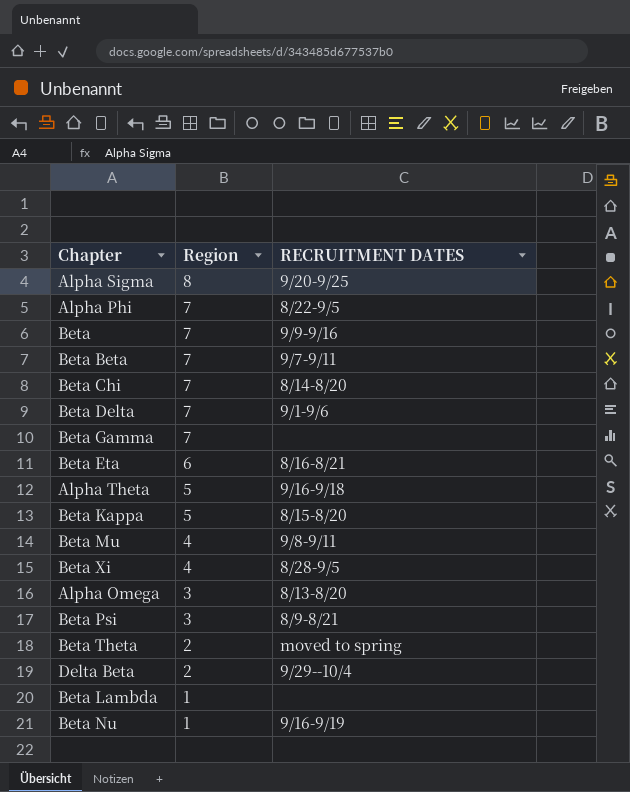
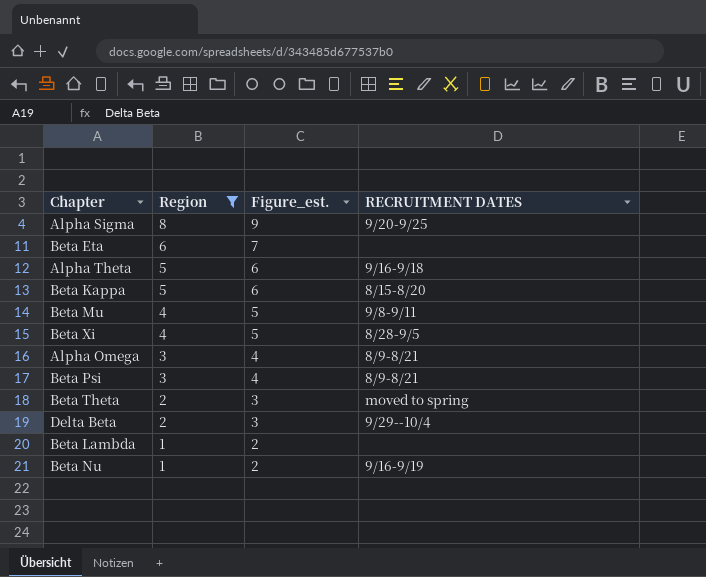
filter: none -> Region != 7
column Figure_est. | formula: none -> [Region] + 1
Beta Eta | RECRUITMENT DATES: 8/16-8/21 -> none
Alpha Omega | RECRUITMENT DATES: 8/13-8/20 -> 8/9-8/21

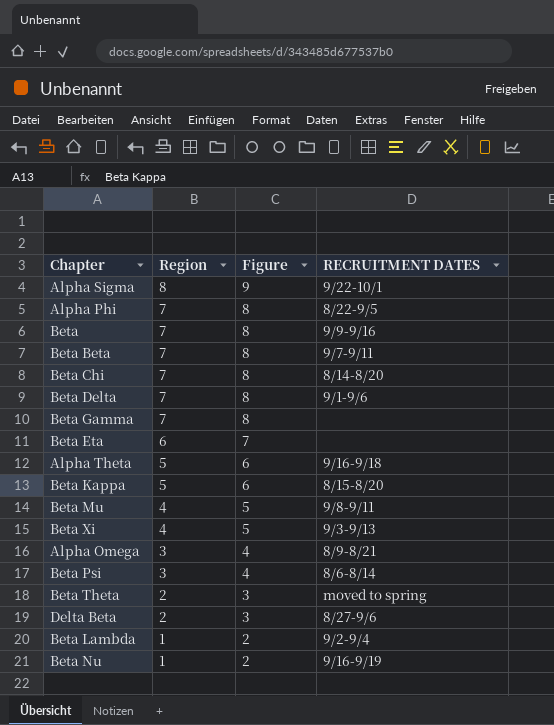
filter: Region != 7 -> none
column name: Figure_est. -> Figure
Alpha Sigma | RECRUITMENT DATES: 9/20-9/25 -> 9/22-10/1
Beta Xi | RECRUITMENT DATES: 8/28-9/5 -> 9/3-9/13
Beta Psi | RECRUITMENT DATES: 8/9-8/21 -> 8/6-8/14
Delta Beta | RECRUITMENT DATES: 9/29--10/4 -> 8/27-9/6
Beta Lambda | RECRUITMENT DATES: none -> 9/2-9/4

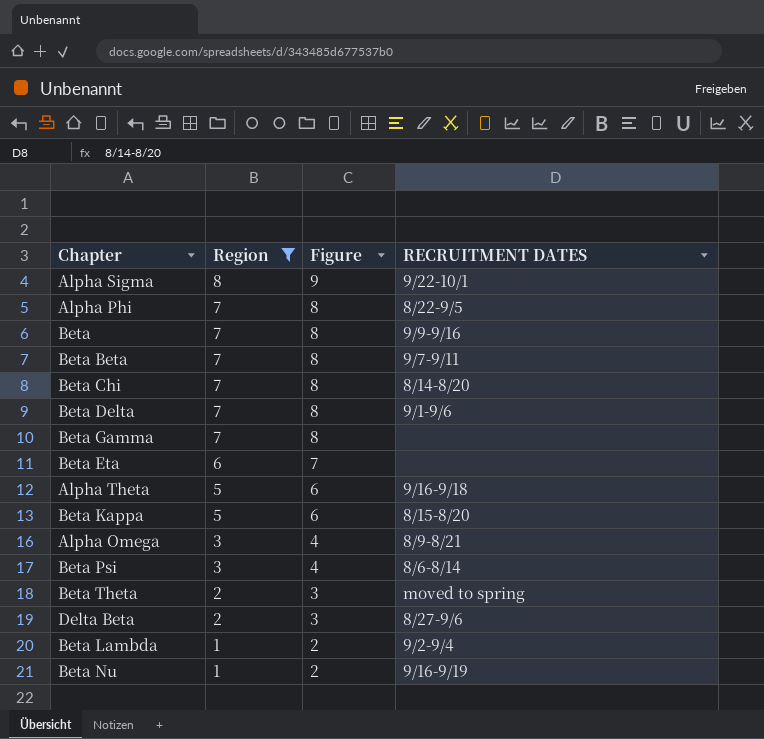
filter: none -> Region != 4

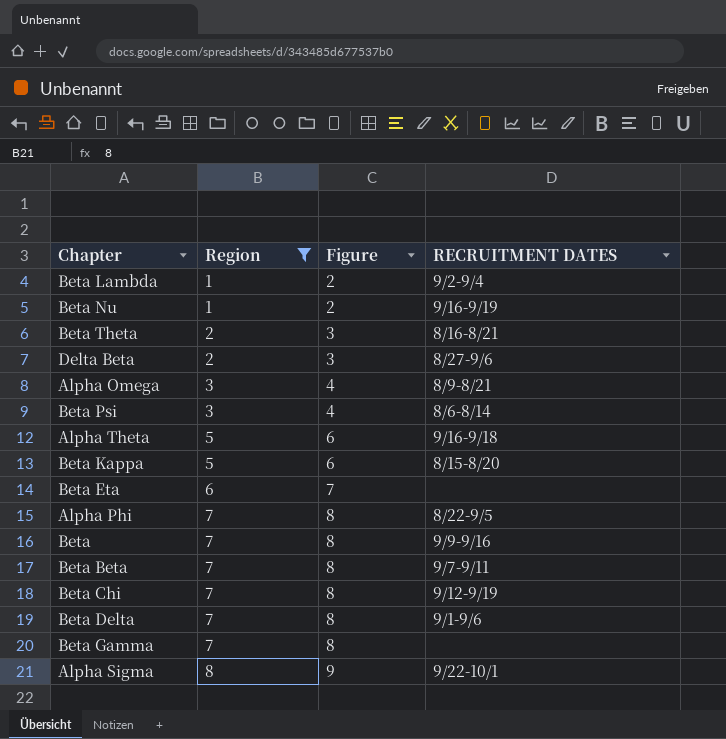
row order: Region descending -> Region ascending
Beta Theta | RECRUITMENT DATES: moved to spring -> 8/16-8/21
Beta Chi | RECRUITMENT DATES: 8/14-8/20 -> 9/12-9/19

